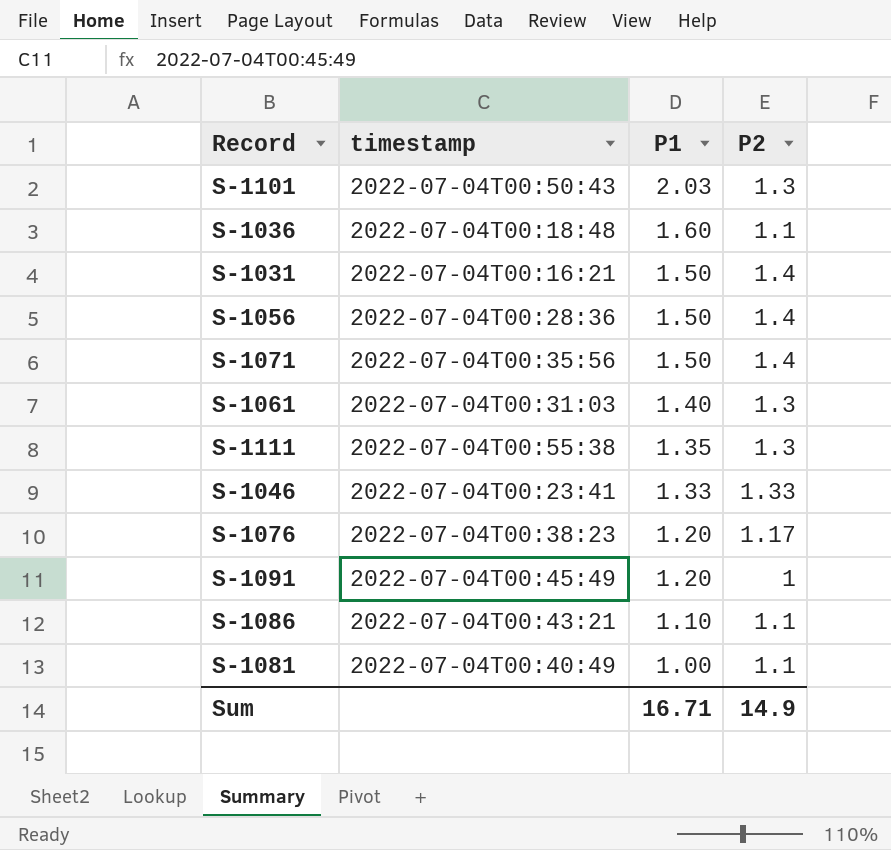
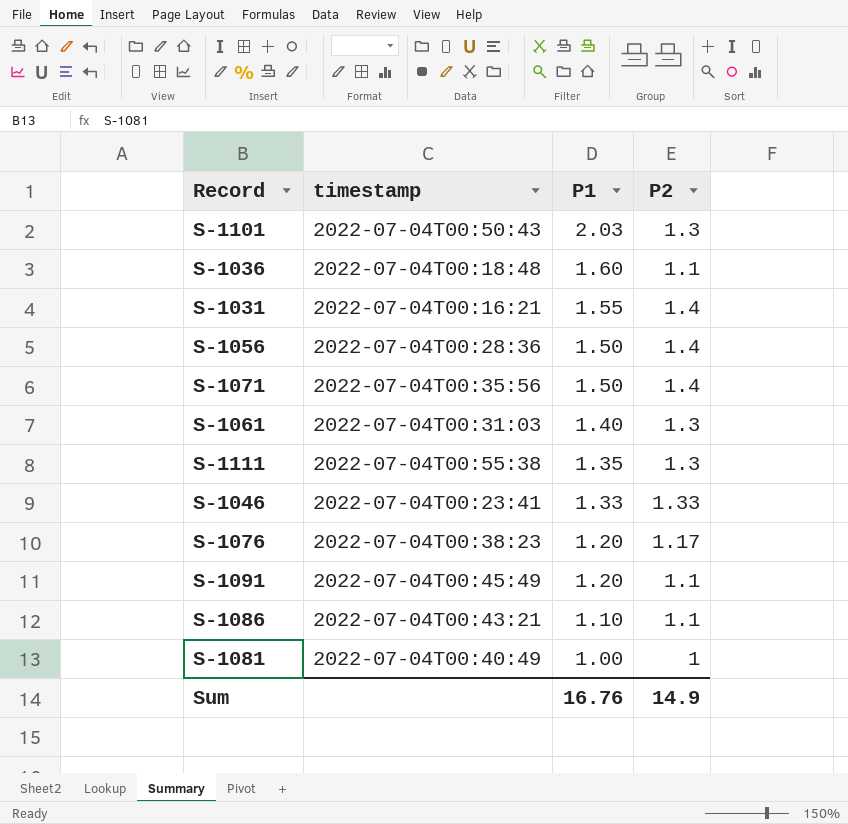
S-1031 | P1: 1.50 -> 1.55
S-1091 | P2: 1 -> 1.1
S-1081 | P2: 1.1 -> 1
Sum | P1: 16.71 -> 16.76

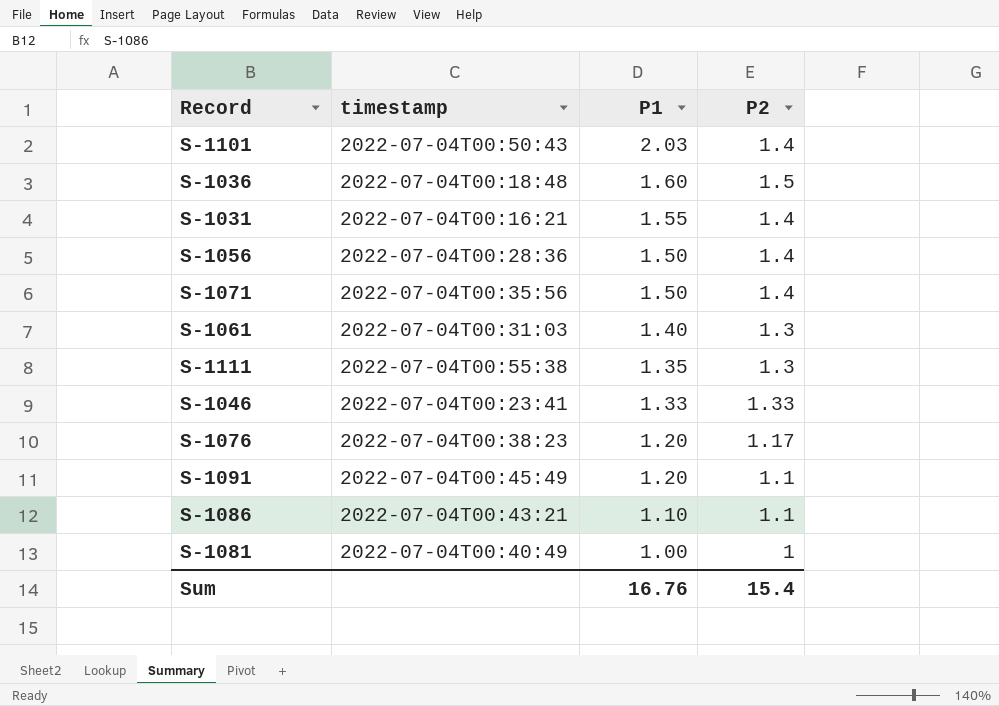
S-1101 | P2: 1.3 -> 1.4
S-1036 | P2: 1.1 -> 1.5
Sum | P2: 14.9 -> 15.4

